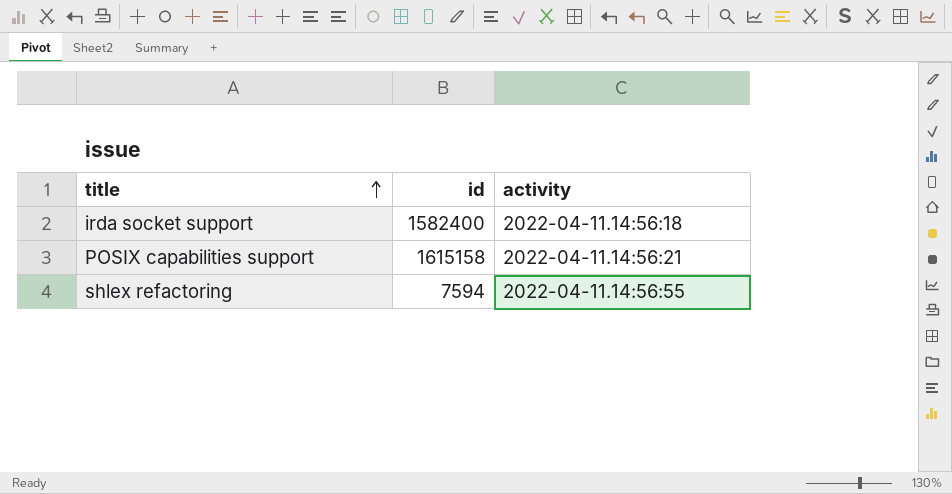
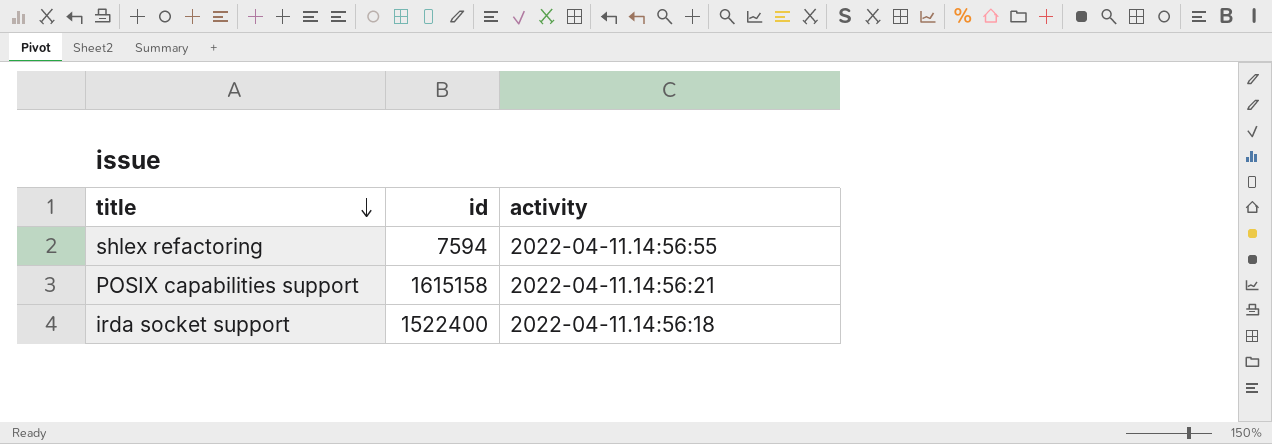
row order: title ascending -> title descending
irda socket support | id: 1582400 -> 1522400

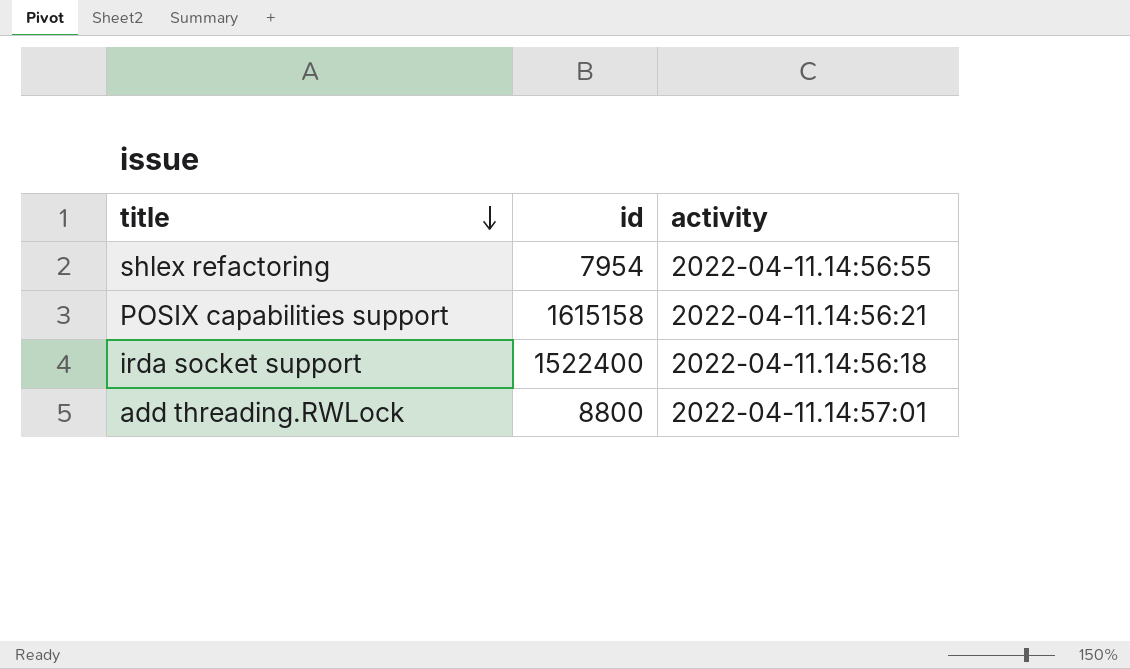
shlex refactoring | id: 7594 -> 7954
row add threading.RWLock: none -> 8800 | 2022-04-11.14:57:01

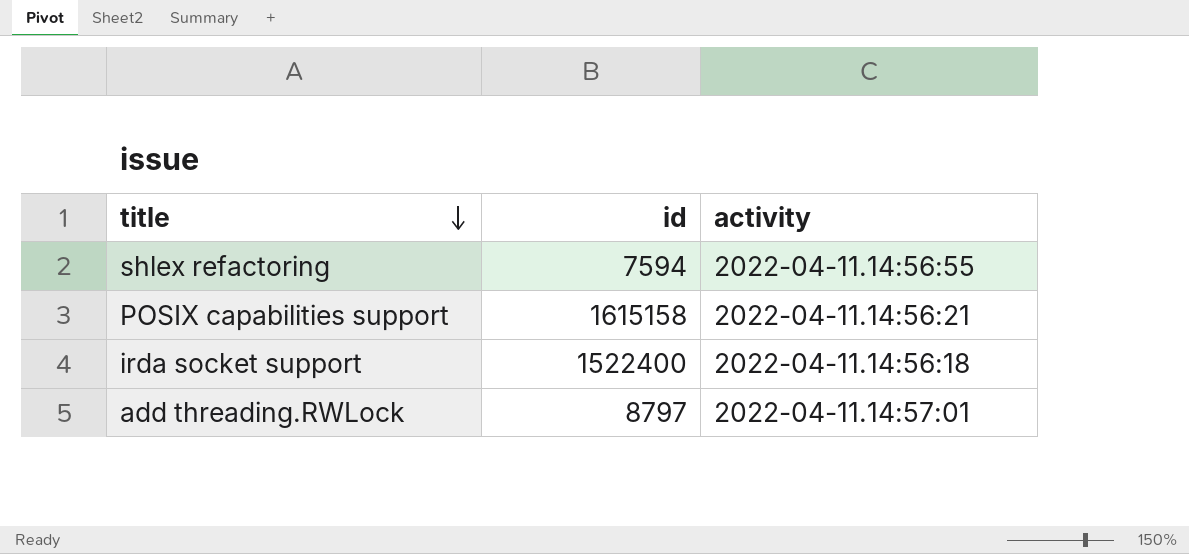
shlex refactoring | id: 7954 -> 7594
add threading.RWLock | id: 8800 -> 8797

